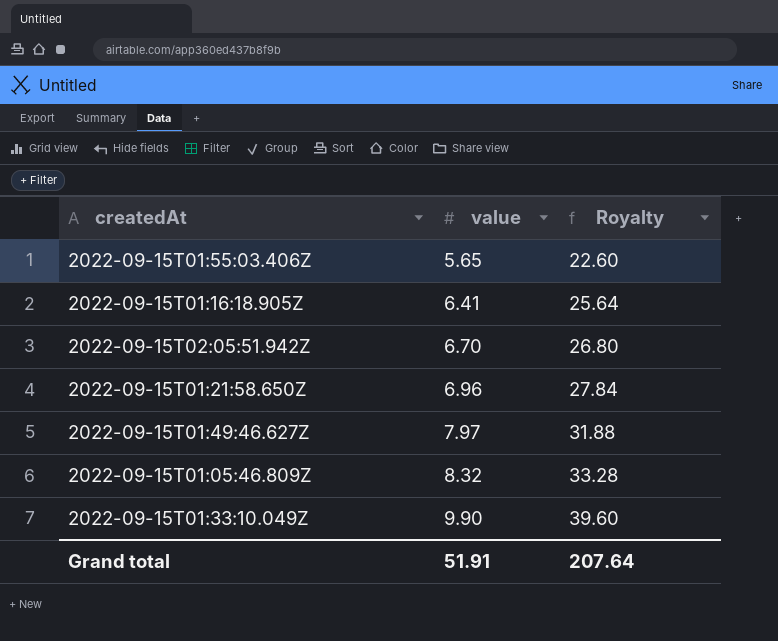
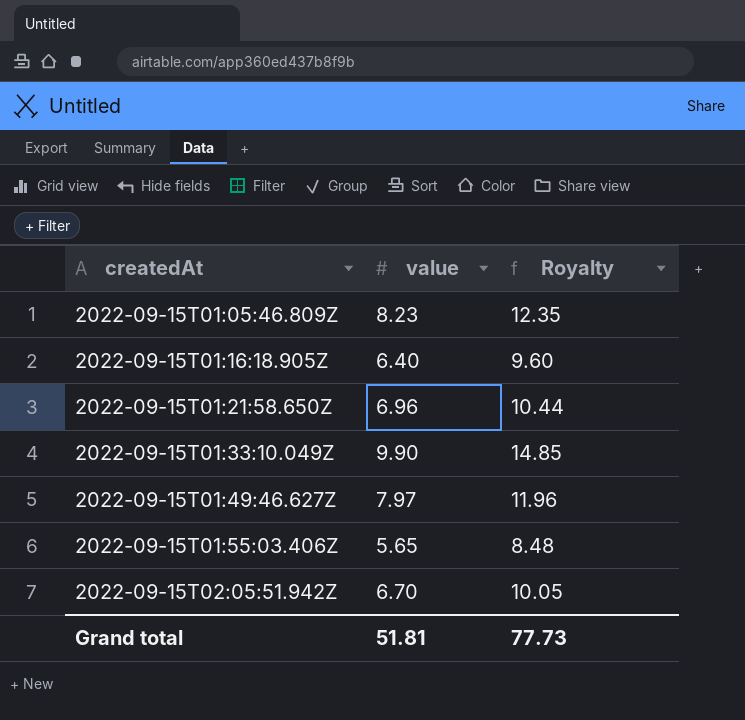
row order: value ascending -> createdAt ascending
column Royalty | formula: [value] * 4 -> [value] * 1.5
2022-09-15T01:05:46.809Z | value: 8.32 -> 8.23
2022-09-15T01:16:18.905Z | value: 6.41 -> 6.40
Grand total | value: 51.91 -> 51.81
Grand total | Royalty: 207.64 -> 77.73

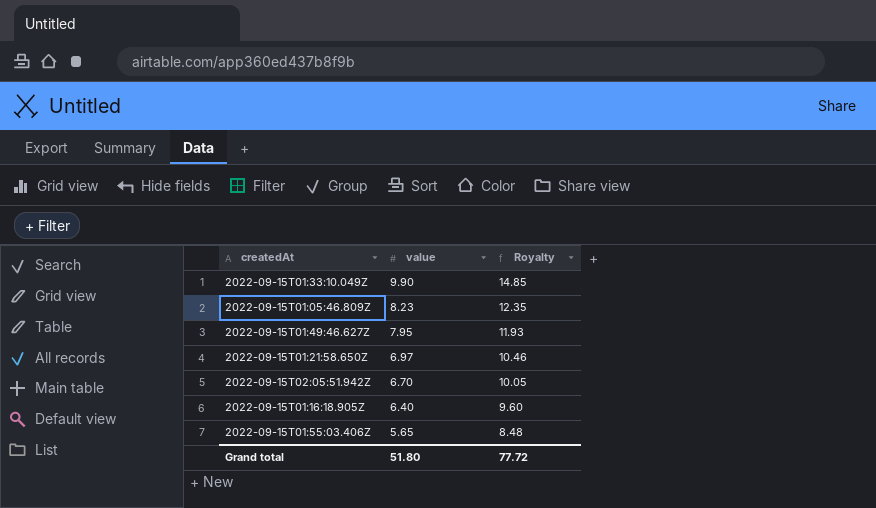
row order: createdAt ascending -> value descending
2022-09-15T01:49:46.627Z | value: 7.97 -> 7.95
2022-09-15T01:49:46.627Z | Royalty: 11.96 -> 11.93
2022-09-15T01:21:58.650Z | value: 6.96 -> 6.97
2022-09-15T01:21:58.650Z | Royalty: 10.44 -> 10.46
Grand total | value: 51.81 -> 51.80
Grand total | Royalty: 77.73 -> 77.72

